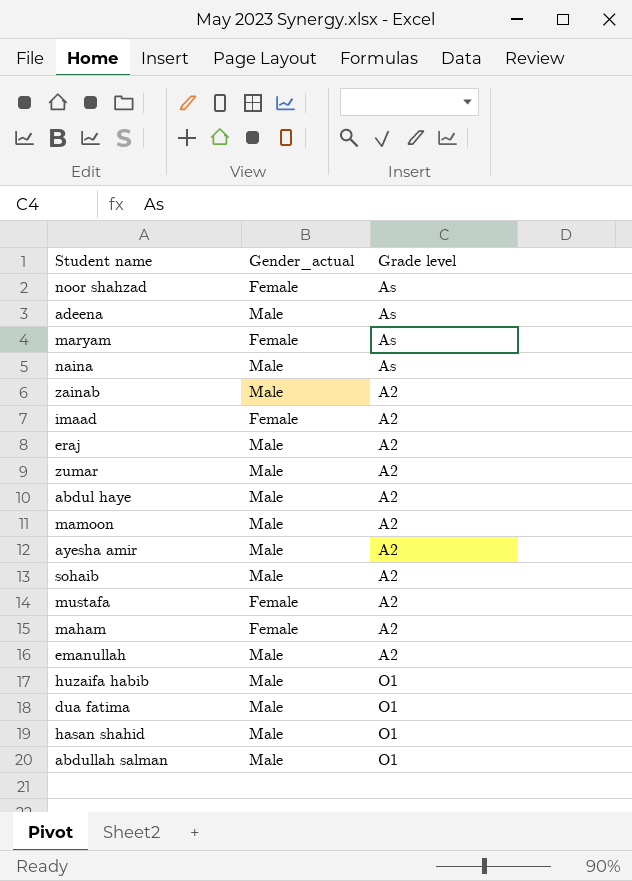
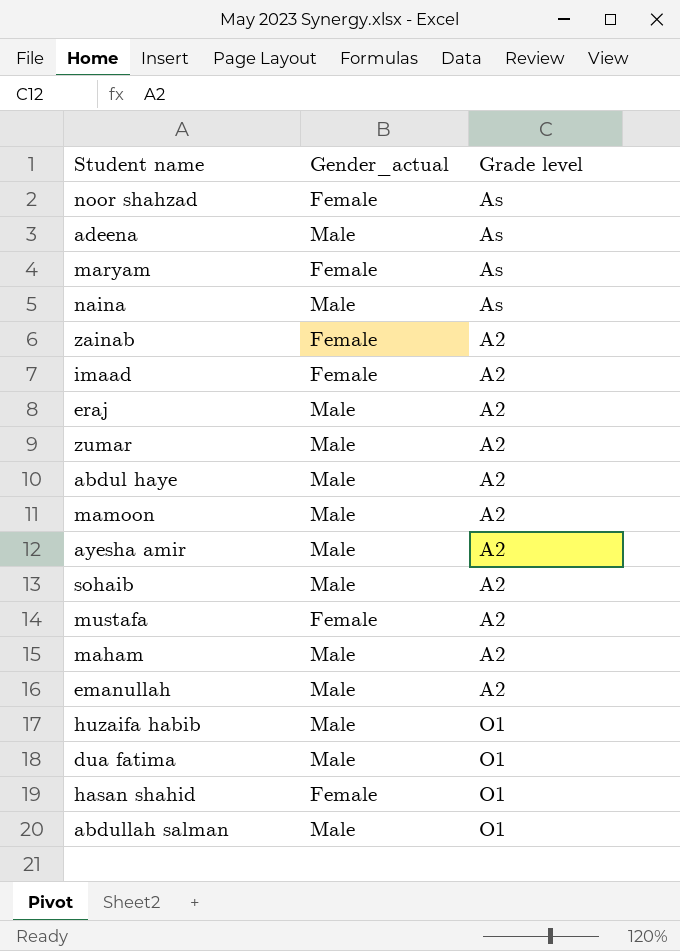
zainab | Gender_actual: Male -> Female
maham | Gender_actual: Female -> Male
hasan shahid | Gender_actual: Male -> Female

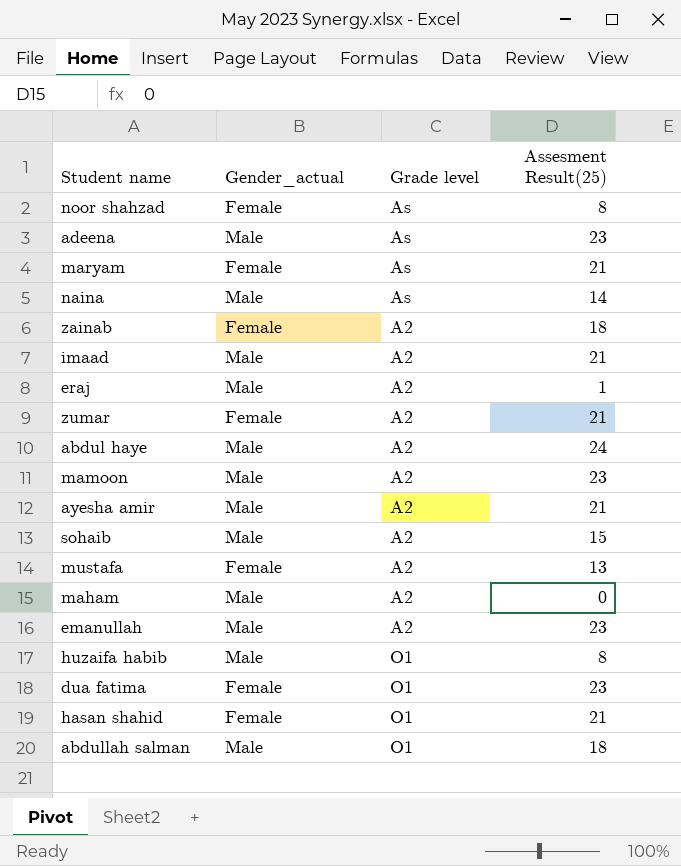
column Assesment Result(25) | position: none -> 4
imaad | Gender_actual: Female -> Male
zumar | Gender_actual: Male -> Female
dua fatima | Gender_actual: Male -> Female

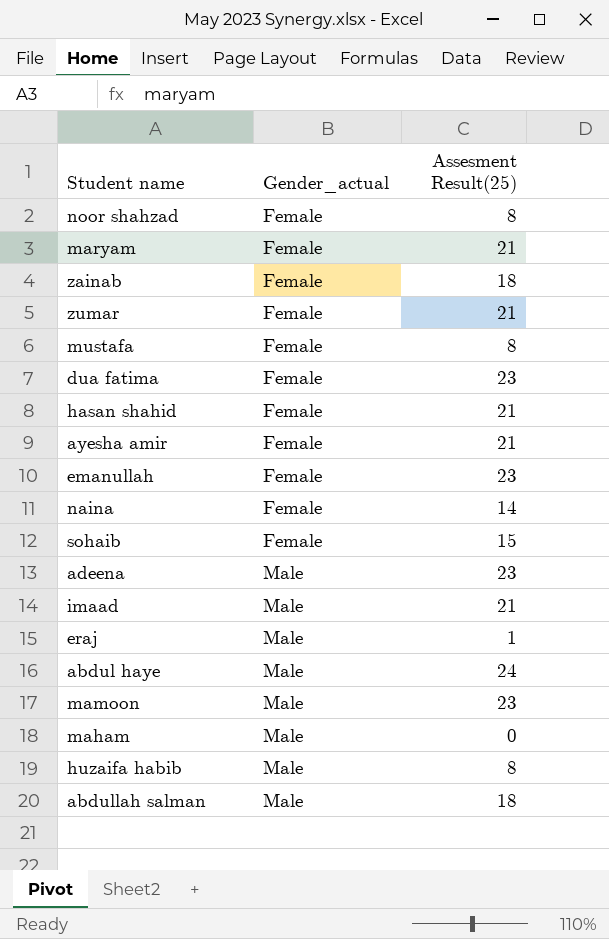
row order: none -> Gender_actual ascending
column Grade level | position: 3 -> none
mustafa | Assesment Result(25): 13 -> 8
ayesha amir | Gender_actual: Male -> Female
emanullah | Gender_actual: Male -> Female
naina | Gender_actual: Male -> Female
sohaib | Gender_actual: Male -> Female

